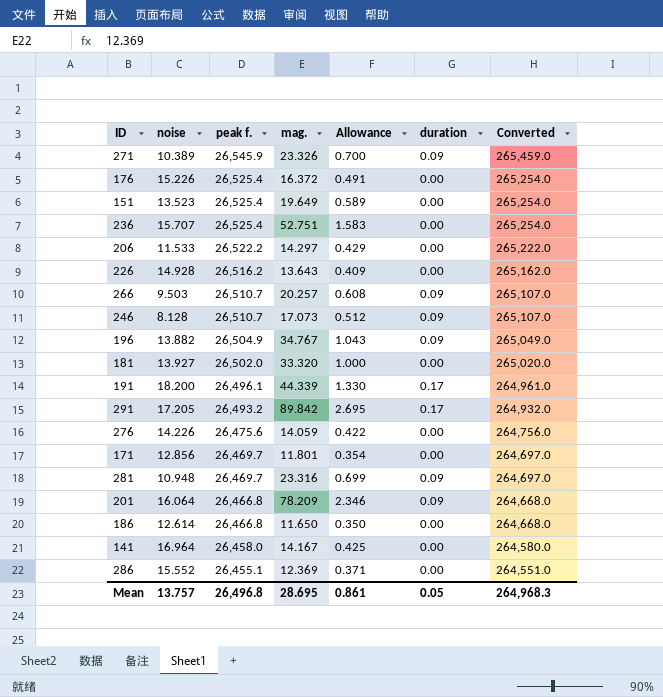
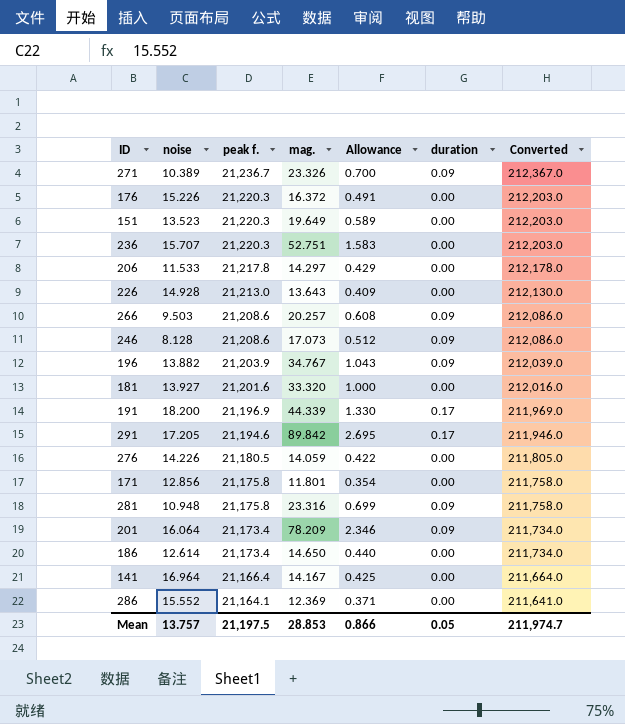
271 | peak f.: 26,545.9 -> 21,236.7
271 | Converted: 265,459.0 -> 212,367.0
176 | peak f.: 26,525.4 -> 21,220.3
176 | Converted: 265,254.0 -> 212,203.0
151 | peak f.: 26,525.4 -> 21,220.3
151 | Converted: 265,254.0 -> 212,203.0
236 | peak f.: 26,525.4 -> 21,220.3
236 | Converted: 265,254.0 -> 212,203.0
206 | peak f.: 26,522.2 -> 21,217.8
206 | Converted: 265,222.0 -> 212,178.0
226 | peak f.: 26,516.2 -> 21,213.0
226 | Converted: 265,162.0 -> 212,130.0
266 | peak f.: 26,510.7 -> 21,208.6
266 | Converted: 265,107.0 -> 212,086.0
246 | peak f.: 26,510.7 -> 21,208.6
246 | Converted: 265,107.0 -> 212,086.0
196 | peak f.: 26,504.9 -> 21,203.9
196 | Converted: 265,049.0 -> 212,039.0
181 | peak f.: 26,502.0 -> 21,201.6
181 | Converted: 265,020.0 -> 212,016.0
191 | peak f.: 26,496.1 -> 21,196.9
191 | Converted: 264,961.0 -> 211,969.0
291 | peak f.: 26,493.2 -> 21,194.6
291 | Converted: 264,932.0 -> 211,946.0
276 | peak f.: 26,475.6 -> 21,180.5
276 | Converted: 264,756.0 -> 211,805.0
171 | peak f.: 26,469.7 -> 21,175.8
171 | Converted: 264,697.0 -> 211,758.0
281 | peak f.: 26,469.7 -> 21,175.8
281 | Converted: 264,697.0 -> 211,758.0
201 | peak f.: 26,466.8 -> 21,173.4
201 | Converted: 264,668.0 -> 211,734.0
186 | peak f.: 26,466.8 -> 21,173.4
186 | mag.: 11.650 -> 14.650
186 | Allowance: 0.350 -> 0.440
186 | Converted: 264,668.0 -> 211,734.0
141 | peak f.: 26,458.0 -> 21,166.4
141 | Converted: 264,580.0 -> 211,664.0
286 | peak f.: 26,455.1 -> 21,164.1
286 | Converted: 264,551.0 -> 211,641.0
Mean | peak f.: 26,496.8 -> 21,197.5
Mean | mag.: 28.695 -> 28.853
Mean | Allowance: 0.861 -> 0.866
Mean | Converted: 264,968.3 -> 211,974.7

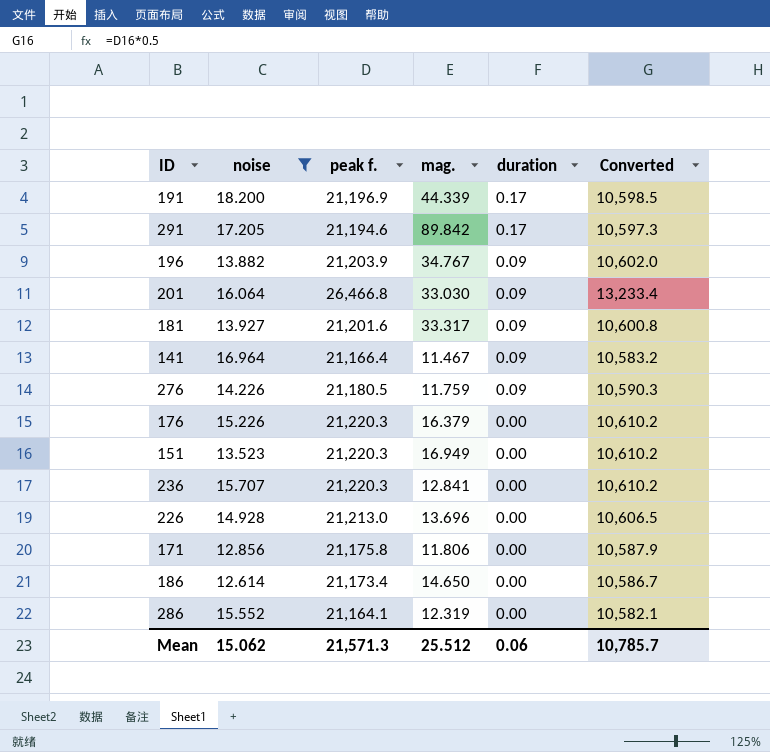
filter: none -> noise >= 12.614
row order: peak f. descending -> duration descending
column Allowance | formula: [mag.] * 0.03 -> none
column Converted | formula: [peak f.] * 10 -> [peak f.] * 0.5
201 | peak f.: 21,173.4 -> 26,466.8
201 | mag.: 78.209 -> 33.030
181 | mag.: 33.320 -> 33.317
181 | duration: 0.00 -> 0.09
141 | mag.: 14.167 -> 11.467
141 | duration: 0.00 -> 0.09
276 | mag.: 14.059 -> 11.759
276 | duration: 0.00 -> 0.09
176 | mag.: 16.372 -> 16.379
151 | mag.: 19.649 -> 16.949
236 | mag.: 52.751 -> 12.841
226 | mag.: 13.643 -> 13.696
171 | mag.: 11.801 -> 11.806
286 | mag.: 12.369 -> 12.319
Mean | noise: 13.757 -> 15.062
Mean | peak f.: 21,197.5 -> 21,571.3
Mean | mag.: 28.853 -> 25.512
Mean | duration: 0.05 -> 0.06
Mean | Converted: 211,974.7 -> 10,785.7

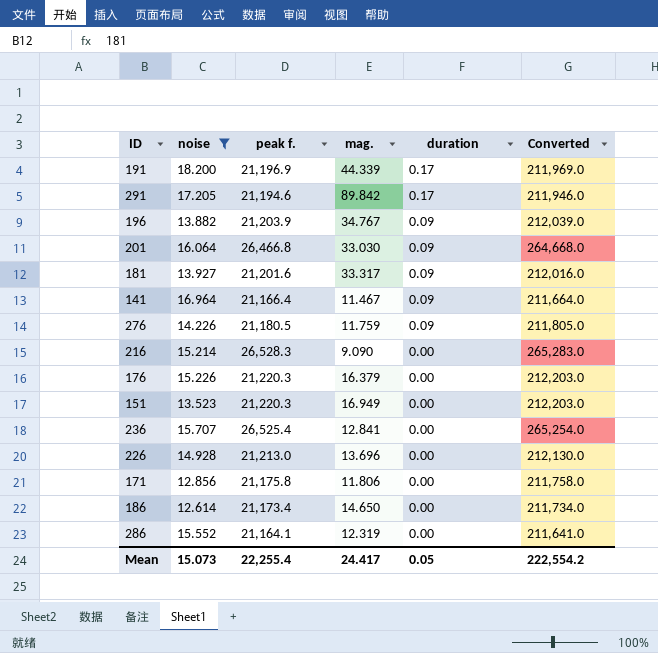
column Converted | formula: [peak f.] * 0.5 -> [peak f.] * 10
row 216: none -> 15.214 | 26,528.3 | 9.090 | 0.00 | 265,283.0
236 | peak f.: 21,220.3 -> 26,525.4
Mean | noise: 15.062 -> 15.073
Mean | peak f.: 21,571.3 -> 22,255.4
Mean | mag.: 25.512 -> 24.417
Mean | duration: 0.06 -> 0.05
Mean | Converted: 10,785.7 -> 222,554.2

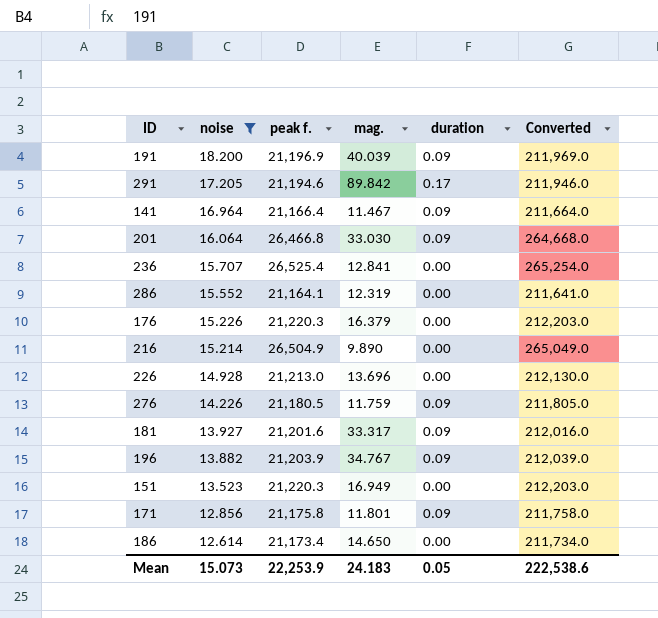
row order: duration descending -> noise descending
191 | mag.: 44.339 -> 40.039
191 | duration: 0.17 -> 0.09
216 | peak f.: 26,528.3 -> 26,504.9
216 | mag.: 9.090 -> 9.890
216 | Converted: 265,283.0 -> 265,049.0
171 | mag.: 11.806 -> 11.801
171 | duration: 0.00 -> 0.09
Mean | peak f.: 22,255.4 -> 22,253.9
Mean | mag.: 24.417 -> 24.183
Mean | Converted: 222,554.2 -> 222,538.6

